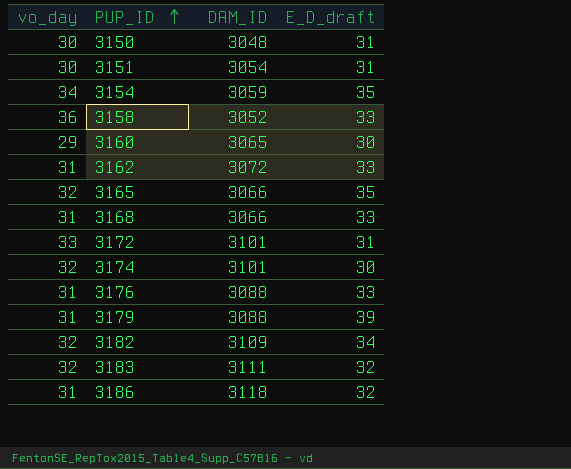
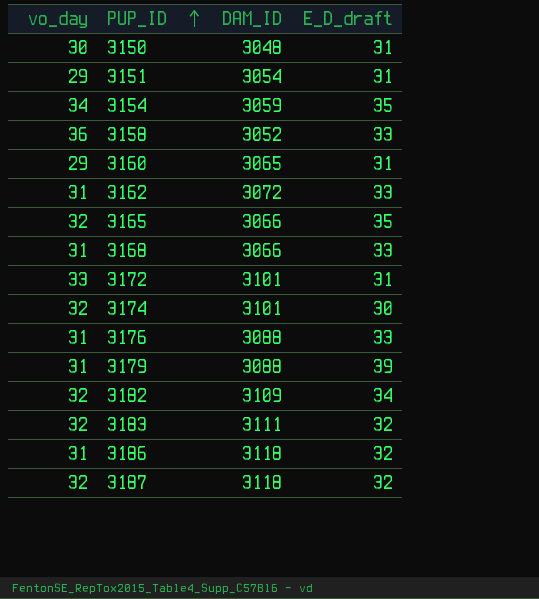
3151 | vo_day: 30 -> 29
3160 | E_D_draft: 30 -> 31
row 3187: none -> 32 | 3118 | 32

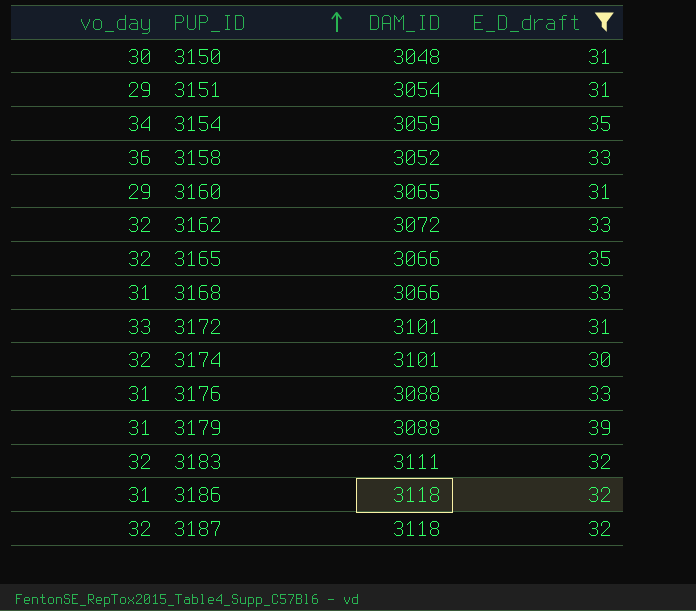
filter: none -> E_D_draft != 34
3162 | vo_day: 31 -> 32

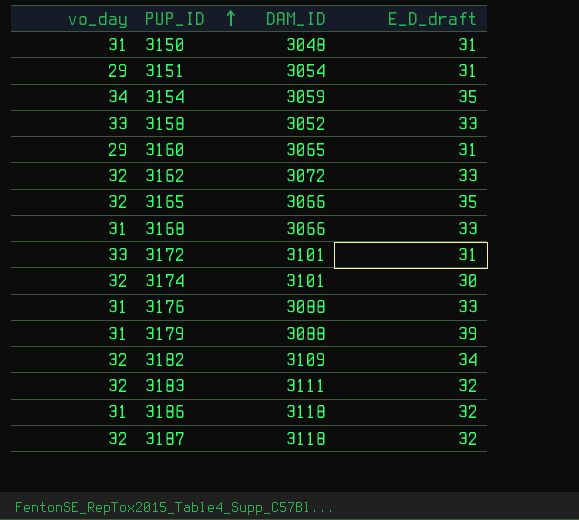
filter: E_D_draft != 34 -> none
3150 | vo_day: 30 -> 31
3158 | vo_day: 36 -> 33

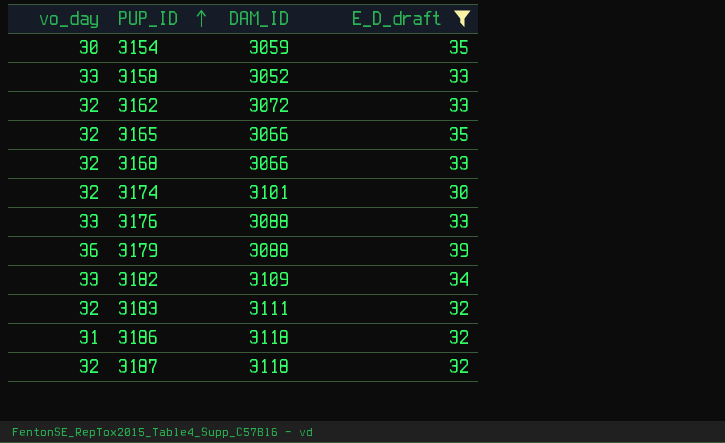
filter: none -> E_D_draft != 31
3154 | vo_day: 34 -> 30
3168 | vo_day: 31 -> 32
3176 | vo_day: 31 -> 33
3179 | vo_day: 31 -> 36
3182 | vo_day: 32 -> 33

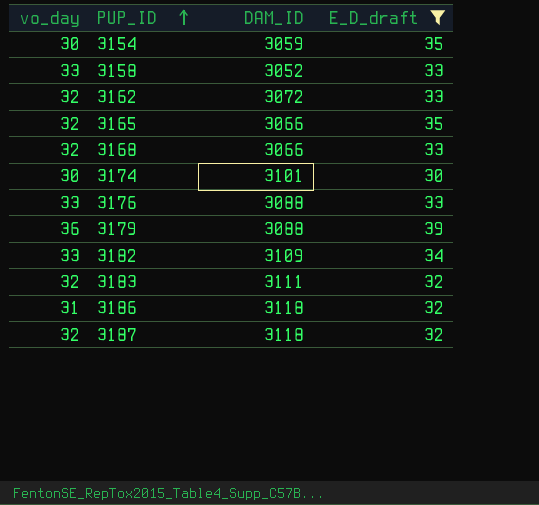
3174 | vo_day: 32 -> 30

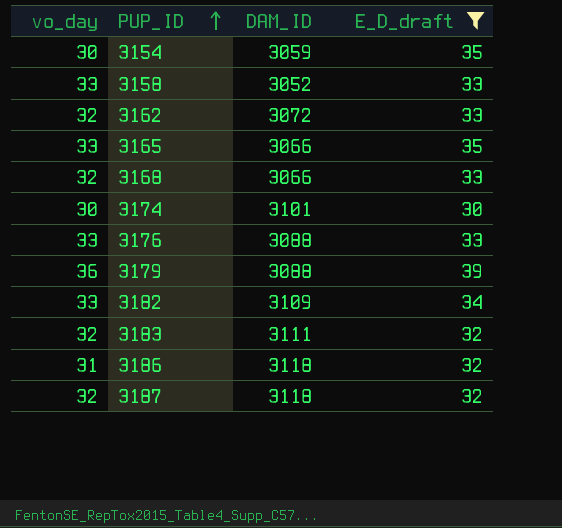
3165 | vo_day: 32 -> 33

